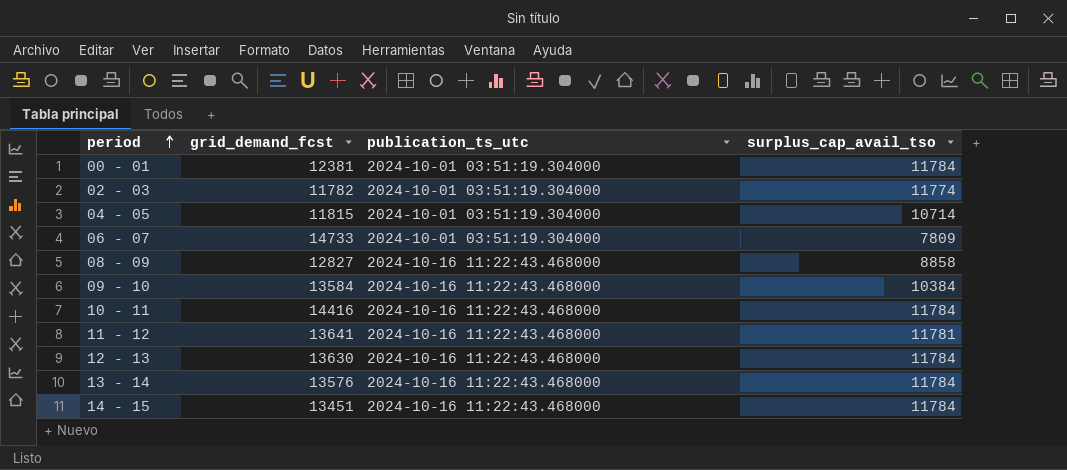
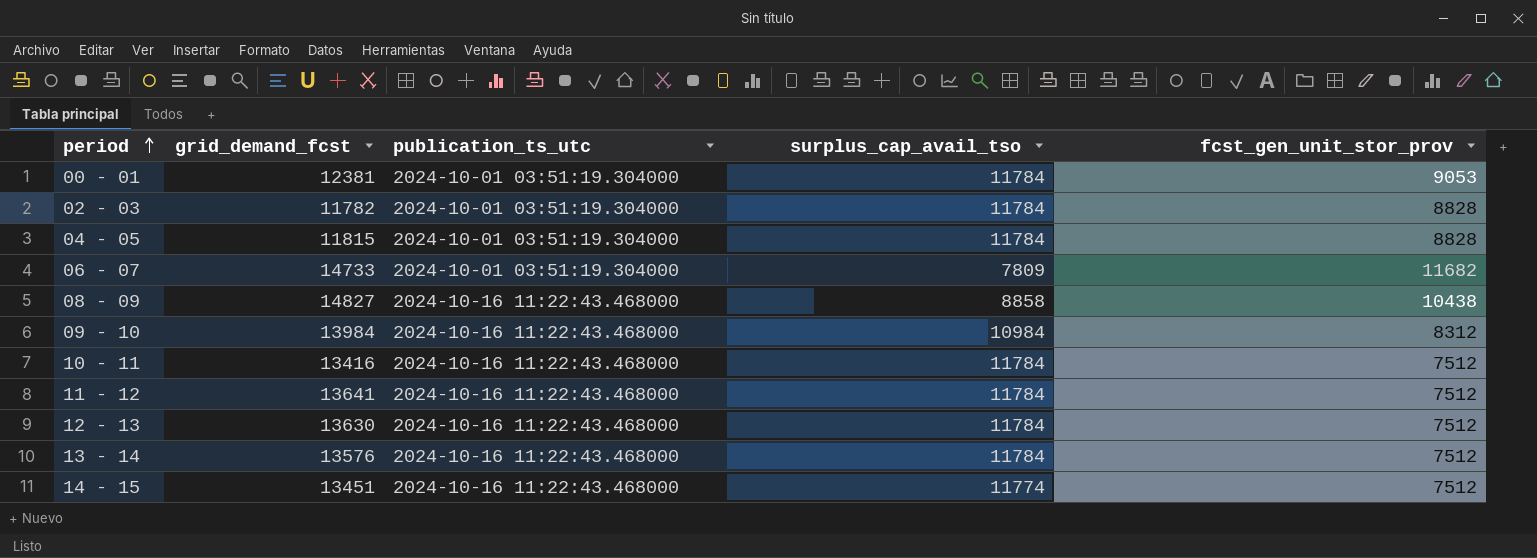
column fcst_gen_unit_stor_prov | position: none -> 5
02 - 03 | surplus_cap_avail_tso: 11774 -> 11784
04 - 05 | surplus_cap_avail_tso: 10714 -> 11784
08 - 09 | grid_demand_fcst: 12827 -> 14827
09 - 10 | grid_demand_fcst: 13584 -> 13984
09 - 10 | surplus_cap_avail_tso: 10384 -> 10984
10 - 11 | grid_demand_fcst: 14416 -> 13416
11 - 12 | surplus_cap_avail_tso: 11781 -> 11784
14 - 15 | surplus_cap_avail_tso: 11784 -> 11774

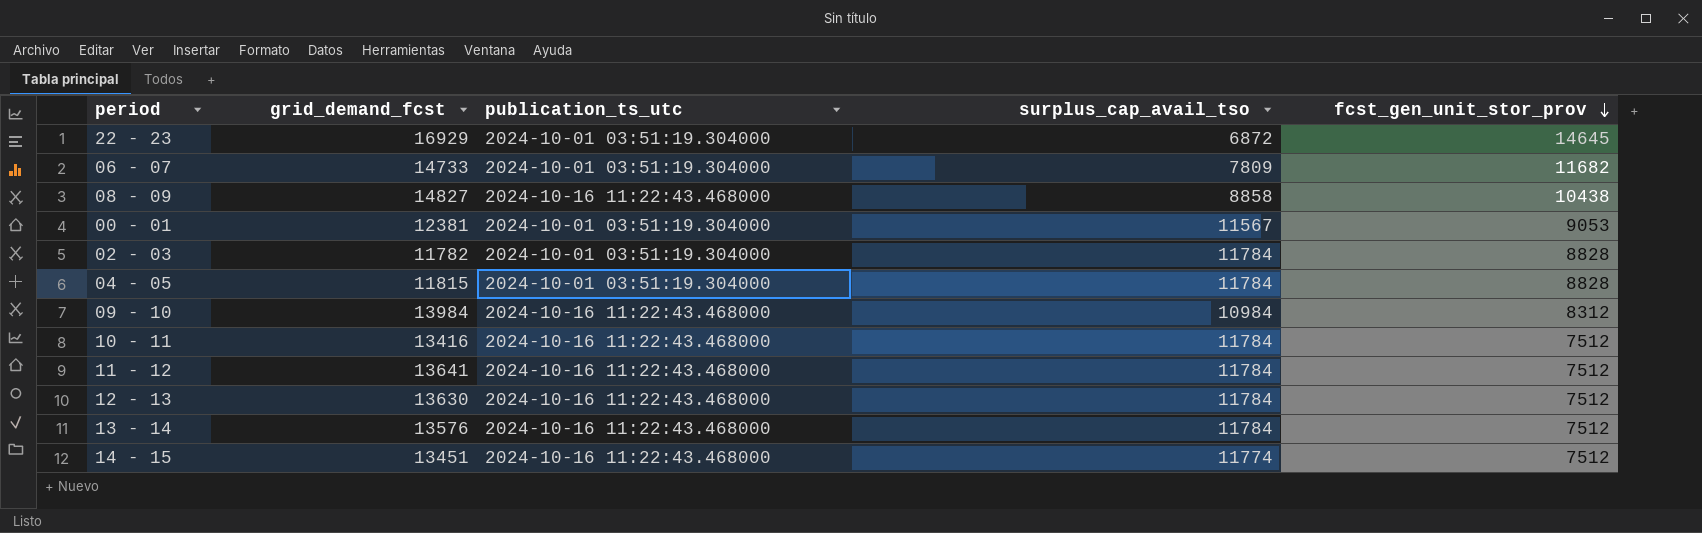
row order: period ascending -> fcst_gen_unit_stor_prov descending
row 22 - 23: none -> 16929 | 2024-10-01 03:51:19.304000 | 6872 | 14645
00 - 01 | surplus_cap_avail_tso: 11784 -> 11567

